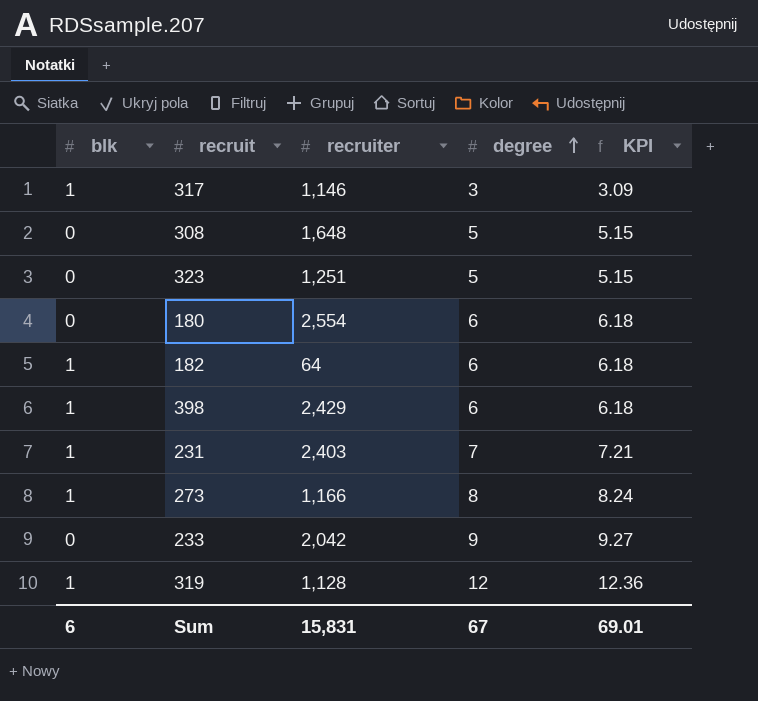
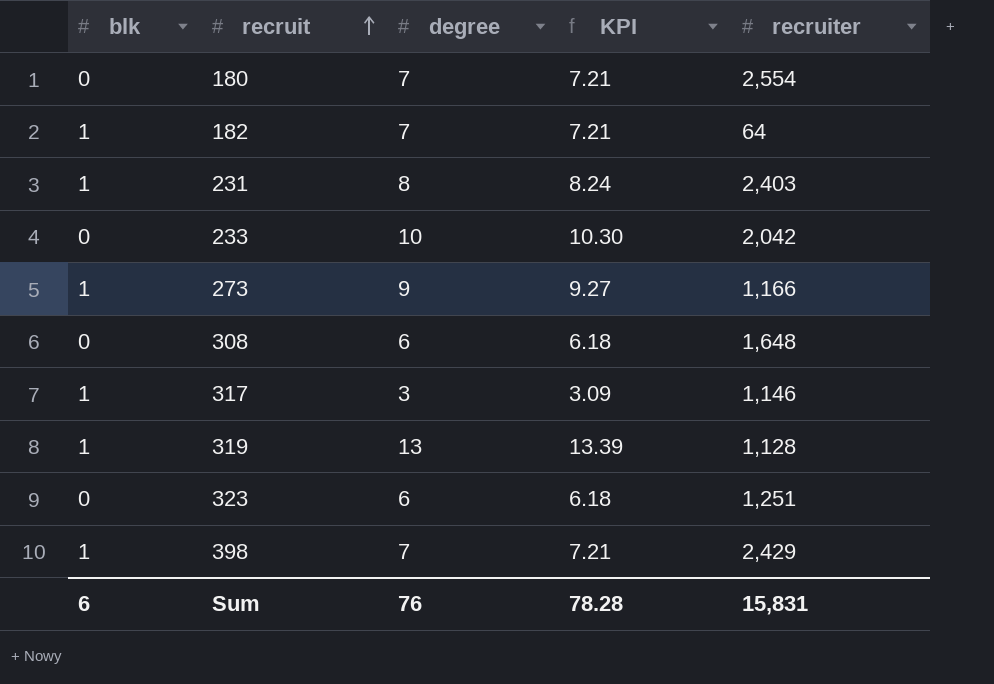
row order: degree ascending -> recruit ascending
column recruiter | position: 3 -> 5
180 | degree: 6 -> 7
180 | KPI: 6.18 -> 7.21
182 | degree: 6 -> 7
182 | KPI: 6.18 -> 7.21
231 | degree: 7 -> 8
231 | KPI: 7.21 -> 8.24
233 | degree: 9 -> 10
233 | KPI: 9.27 -> 10.30
273 | degree: 8 -> 9
273 | KPI: 8.24 -> 9.27
308 | degree: 5 -> 6
308 | KPI: 5.15 -> 6.18
319 | degree: 12 -> 13
319 | KPI: 12.36 -> 13.39
323 | degree: 5 -> 6
323 | KPI: 5.15 -> 6.18
398 | degree: 6 -> 7
398 | KPI: 6.18 -> 7.21
Sum | degree: 67 -> 76
Sum | KPI: 69.01 -> 78.28

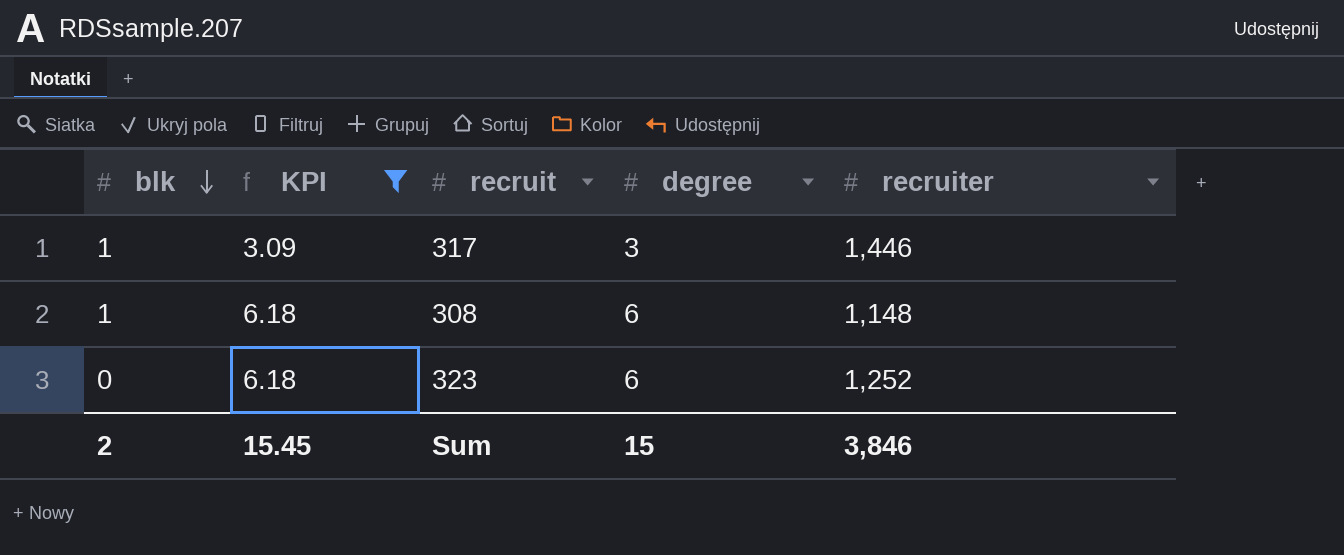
filter: none -> KPI <= 6.18
row order: recruit ascending -> blk descending
column KPI | position: 4 -> 2
317 | recruiter: 1,146 -> 1,446
308 | blk: 0 -> 1
308 | recruiter: 1,648 -> 1,148
323 | recruiter: 1,251 -> 1,252
Sum | blk: 6 -> 2
Sum | KPI: 78.28 -> 15.45
Sum | degree: 76 -> 15
Sum | recruiter: 15,831 -> 3,846

